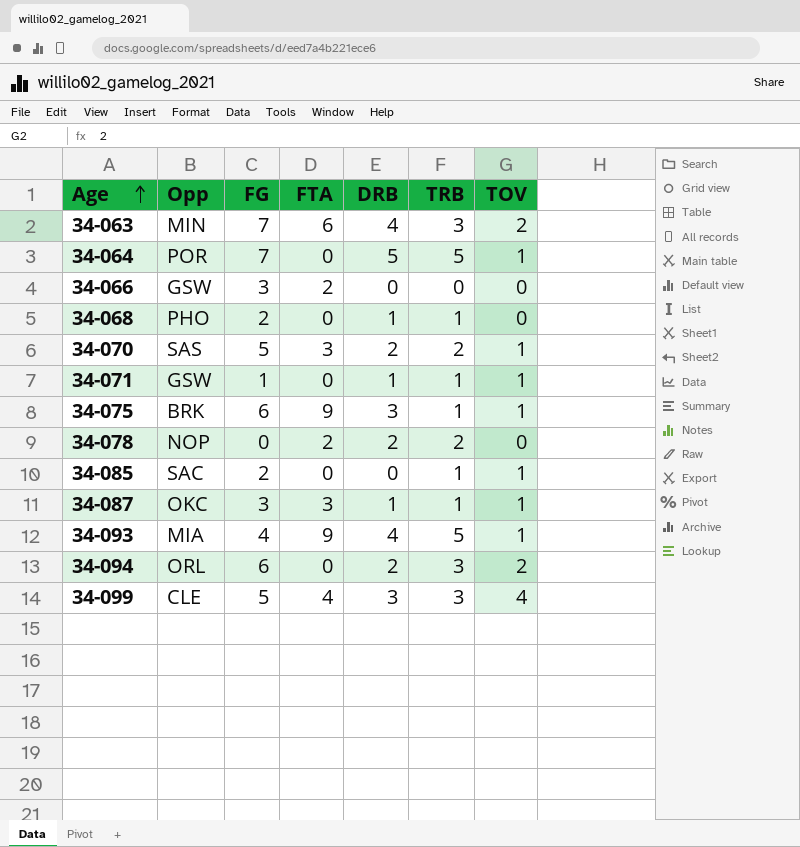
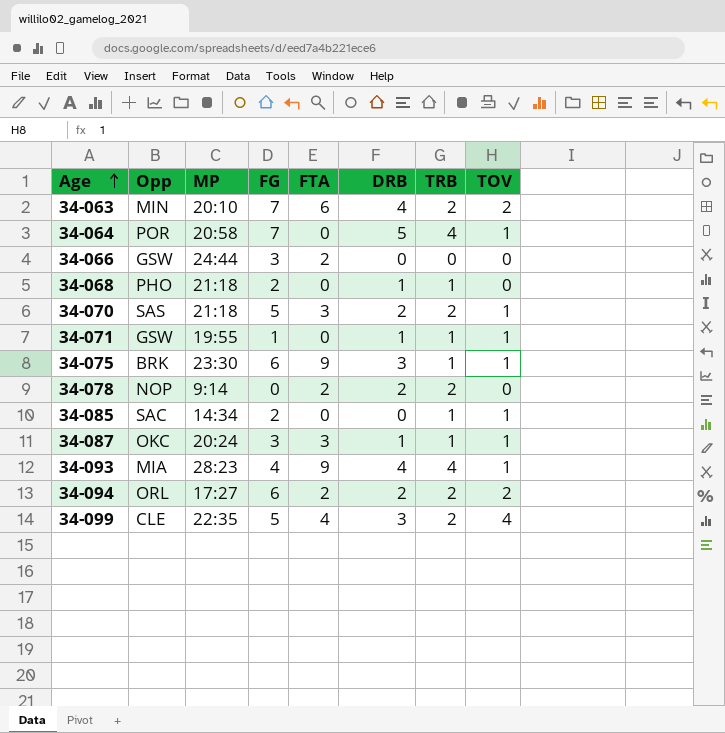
column MP | position: none -> 3
34-063 | TRB: 3 -> 2
34-064 | TRB: 5 -> 4
34-093 | TRB: 5 -> 4
34-094 | FTA: 0 -> 2
34-094 | TRB: 3 -> 2
34-099 | TRB: 3 -> 2

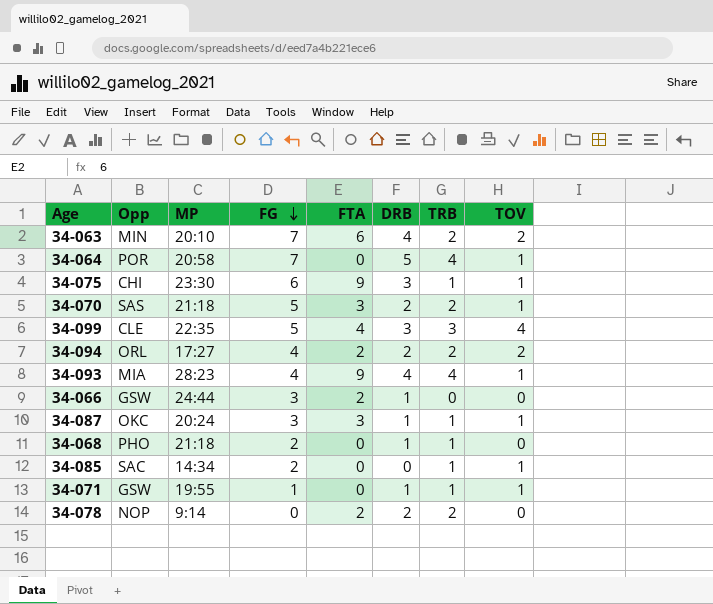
row order: Age ascending -> FG descending
34-075 | Opp: BRK -> CHI
34-099 | TRB: 2 -> 3
34-094 | FG: 6 -> 4
34-066 | DRB: 0 -> 1

